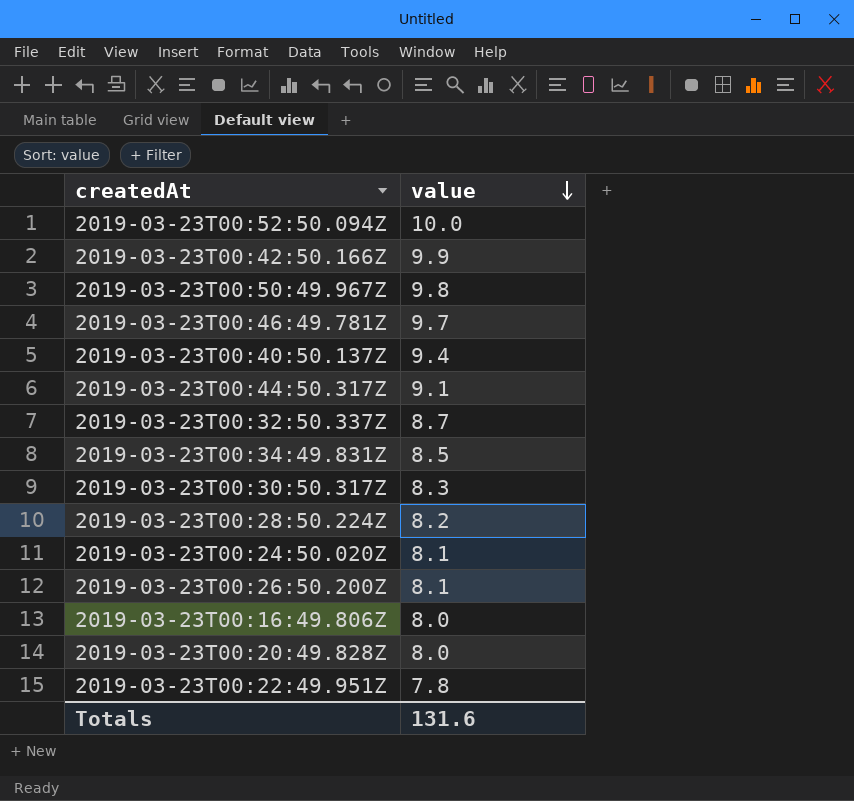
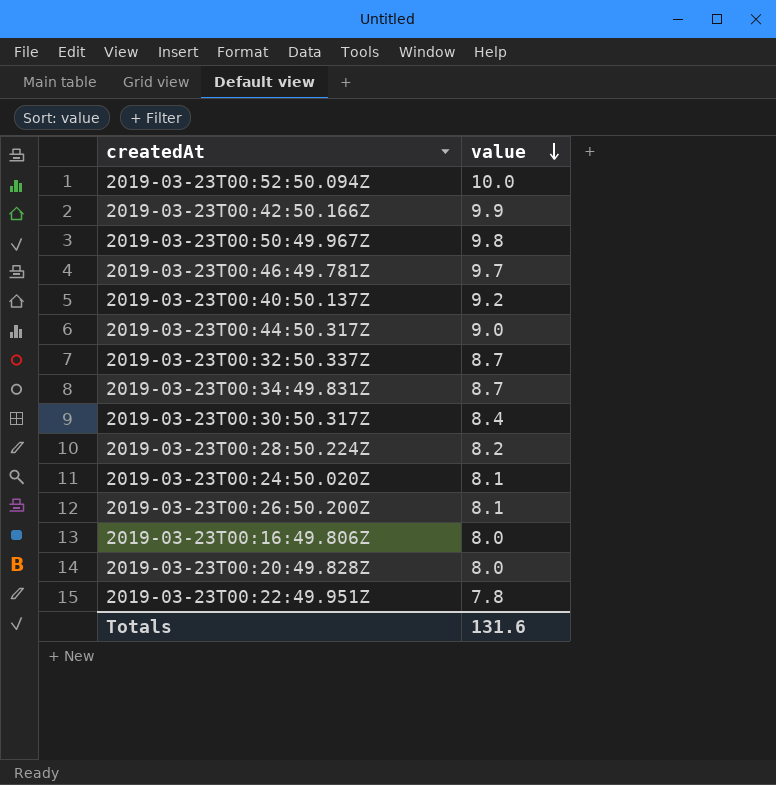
2019-03-23T00:40:50.137Z | value: 9.4 -> 9.2
2019-03-23T00:44:50.317Z | value: 9.1 -> 9.0
2019-03-23T00:34:49.831Z | value: 8.5 -> 8.7
2019-03-23T00:30:50.317Z | value: 8.3 -> 8.4

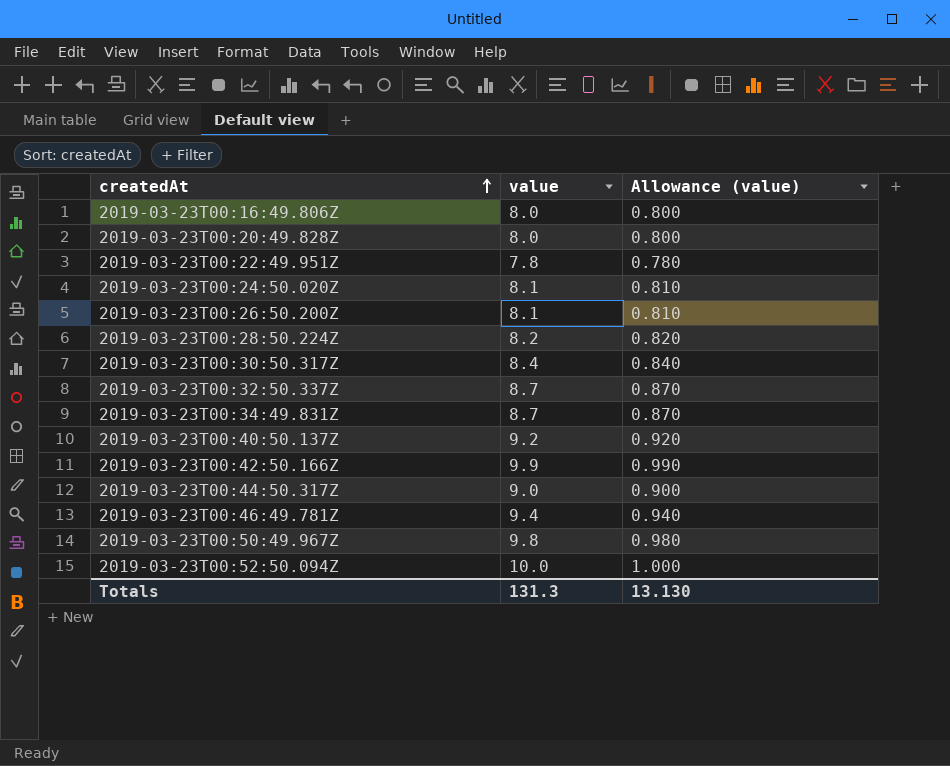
row order: value descending -> createdAt ascending
column Allowance (value) | formula: none -> [value] * 0.1
2019-03-23T00:46:49.781Z | value: 9.7 -> 9.4
Totals | value: 131.6 -> 131.3

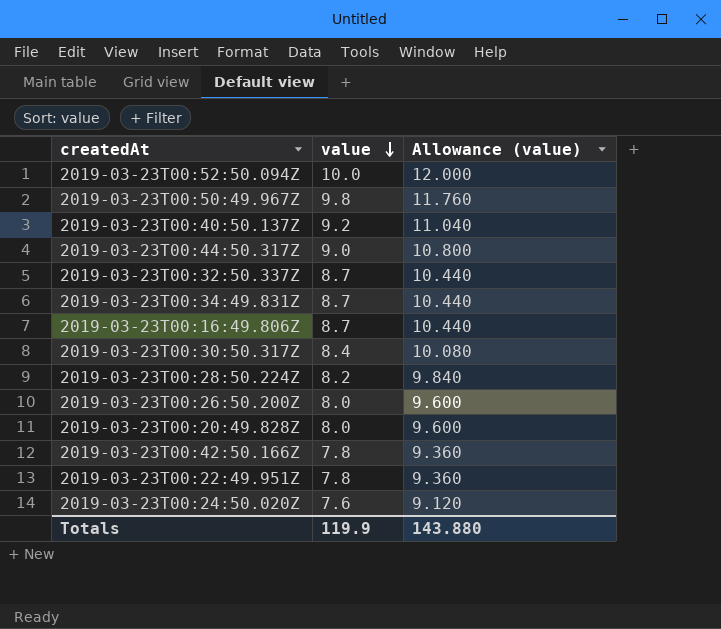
row order: createdAt ascending -> value descending
column Allowance (value) | formula: [value] * 0.1 -> [value] * 1.2
row 2019-03-23T00:46:49.781Z: 9.4 | 0.940 -> none
2019-03-23T00:16:49.806Z | value: 8.0 -> 8.7
2019-03-23T00:26:50.200Z | value: 8.1 -> 8.0
2019-03-23T00:42:50.166Z | value: 9.9 -> 7.8
2019-03-23T00:24:50.020Z | value: 8.1 -> 7.6
Totals | value: 131.3 -> 119.9
Totals | Allowance (value): 13.130 -> 143.880

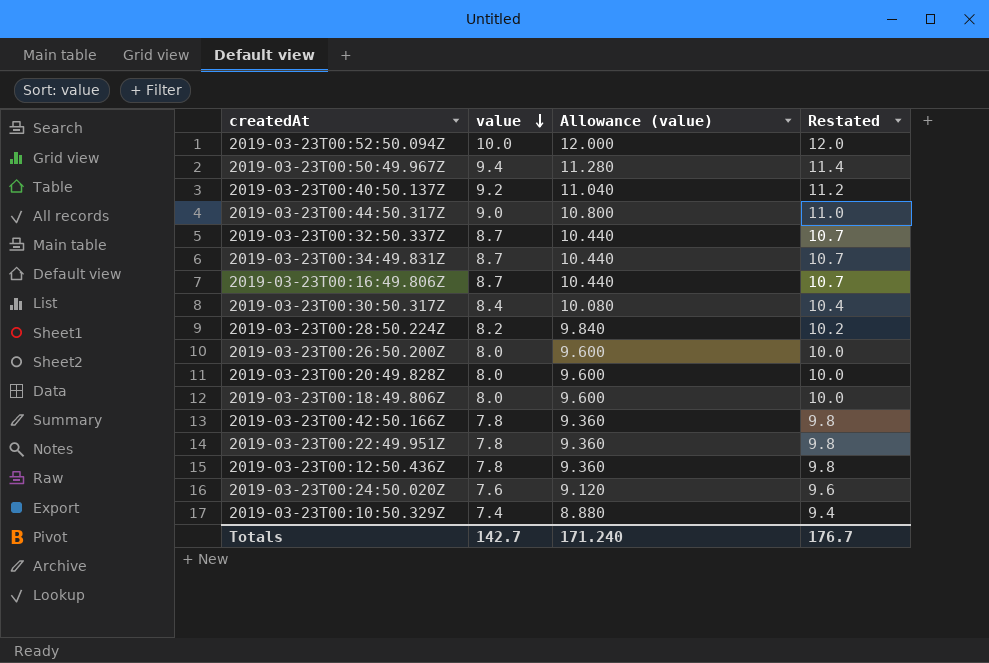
column Restated | formula: none -> [value] + 2
2019-03-23T00:50:49.967Z | value: 9.8 -> 9.4
2019-03-23T00:50:49.967Z | Allowance (value): 11.760 -> 11.280
row 2019-03-23T00:18:49.806Z: none -> 8.0 | 9.600 | 10.0
row 2019-03-23T00:12:50.436Z: none -> 7.8 | 9.360 | 9.8
row 2019-03-23T00:10:50.329Z: none -> 7.4 | 8.880 | 9.4
Totals | value: 119.9 -> 142.7
Totals | Allowance (value): 143.880 -> 171.240

